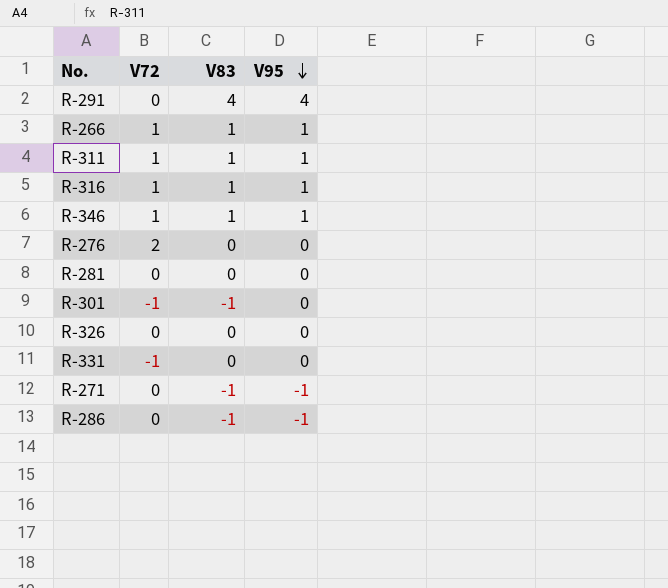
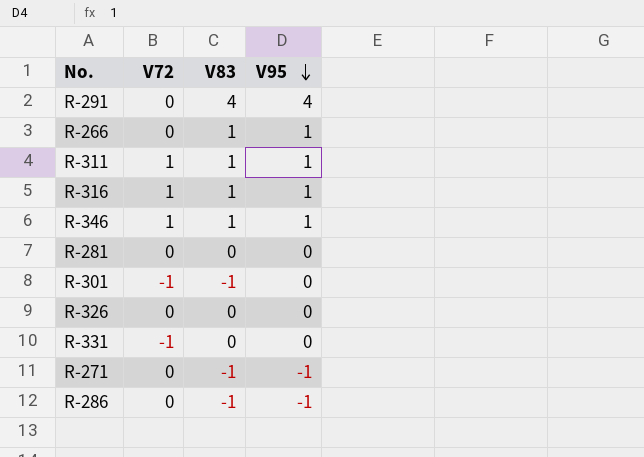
row R-276: 2 | 0 | 0 -> none
R-266 | V72: 1 -> 0

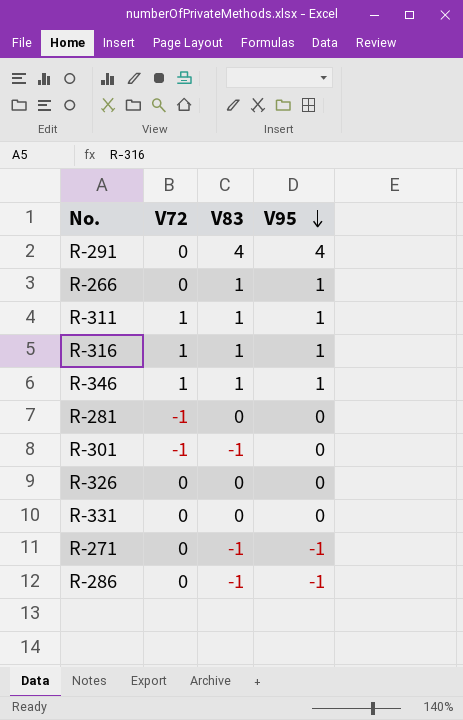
R-281 | V72: 0 -> -1
R-331 | V72: -1 -> 0

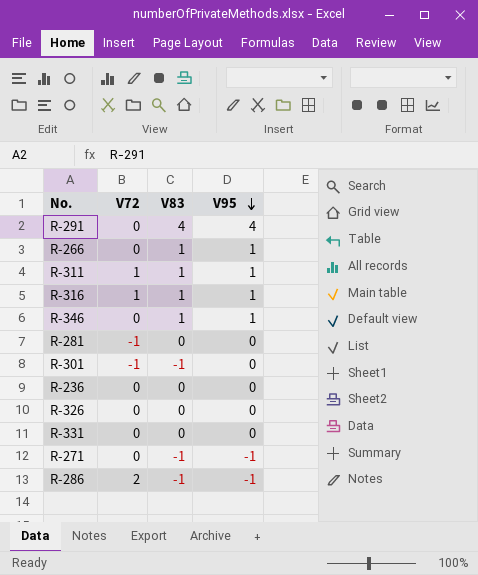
R-346 | V72: 1 -> 0
row R-236: none -> 0 | 0 | 0
R-286 | V72: 0 -> 2

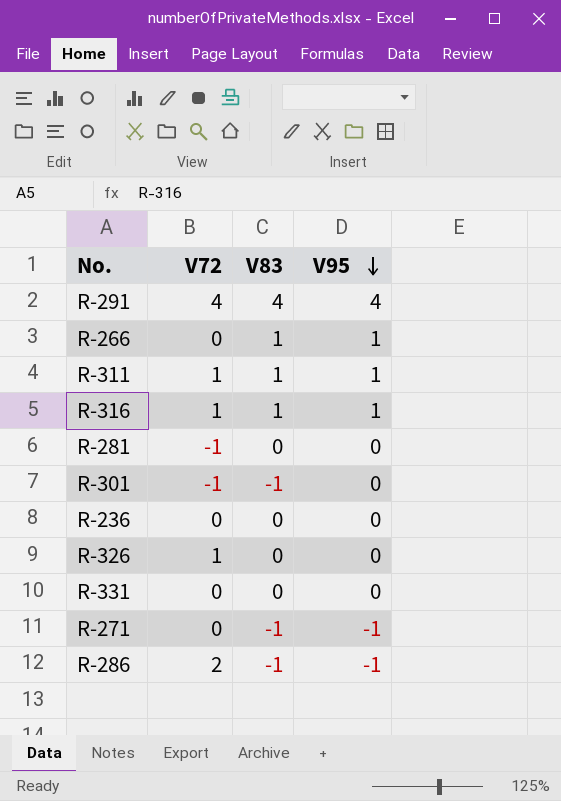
row R-346: 0 | 1 | 1 -> none
R-291 | V72: 0 -> 4
R-326 | V72: 0 -> 1

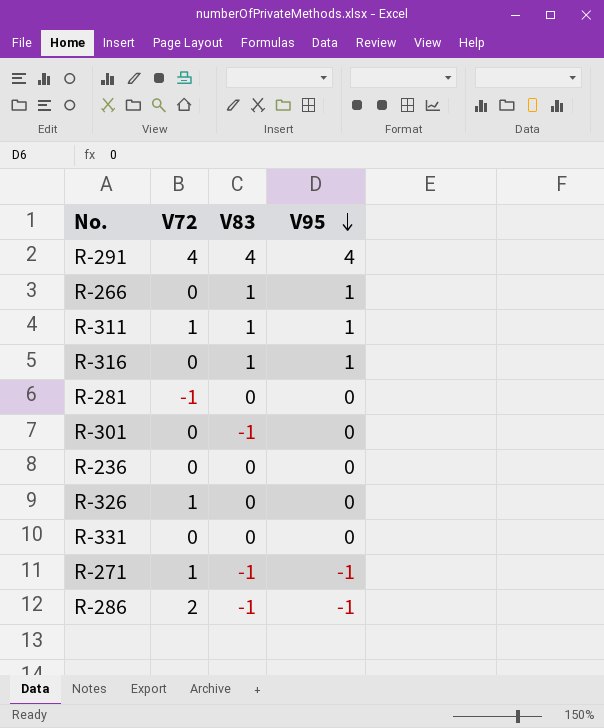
R-316 | V72: 1 -> 0
R-301 | V72: -1 -> 0
R-271 | V72: 0 -> 1

